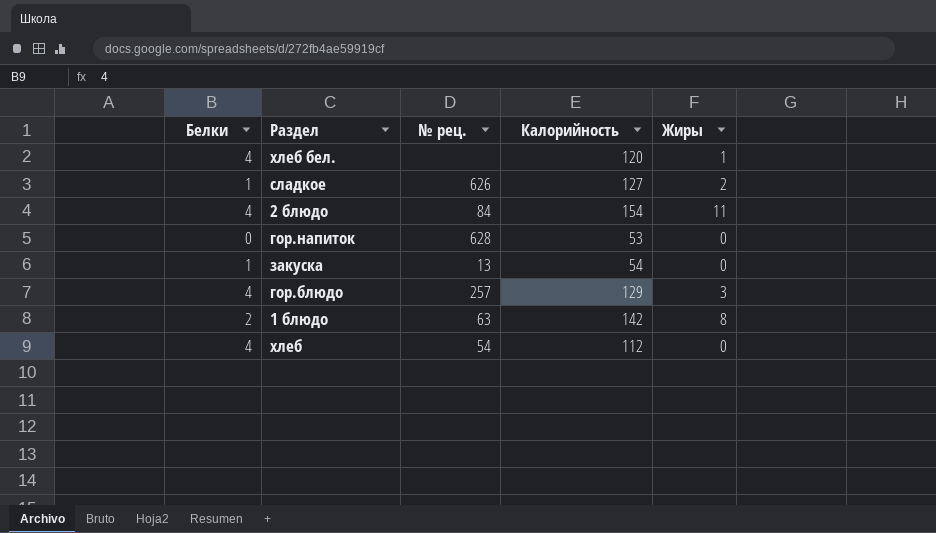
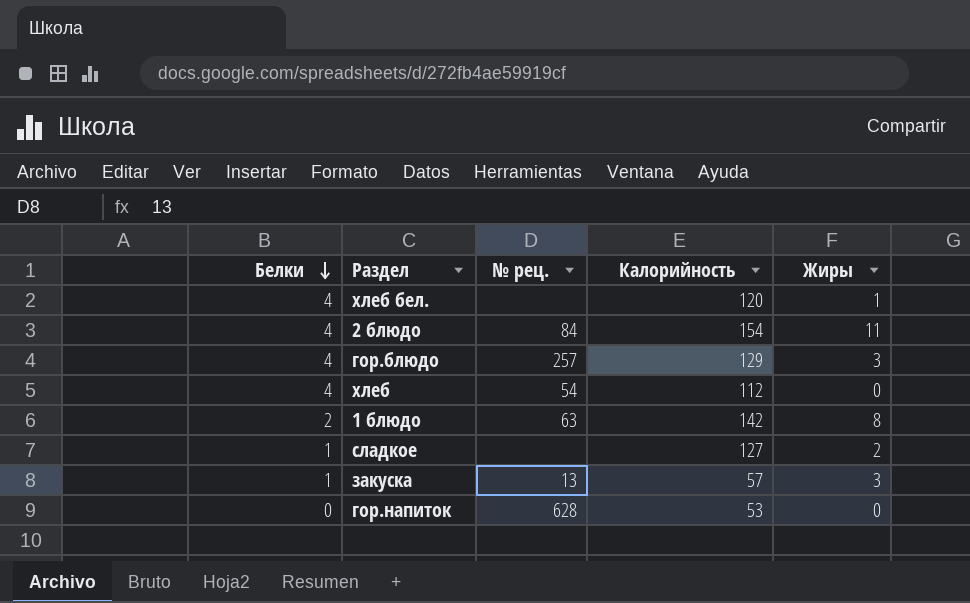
row order: none -> Белки descending
сладкое | № рец.: 626 -> none
закуска | Калорийность: 54 -> 57
закуска | Жиры: 0 -> 3

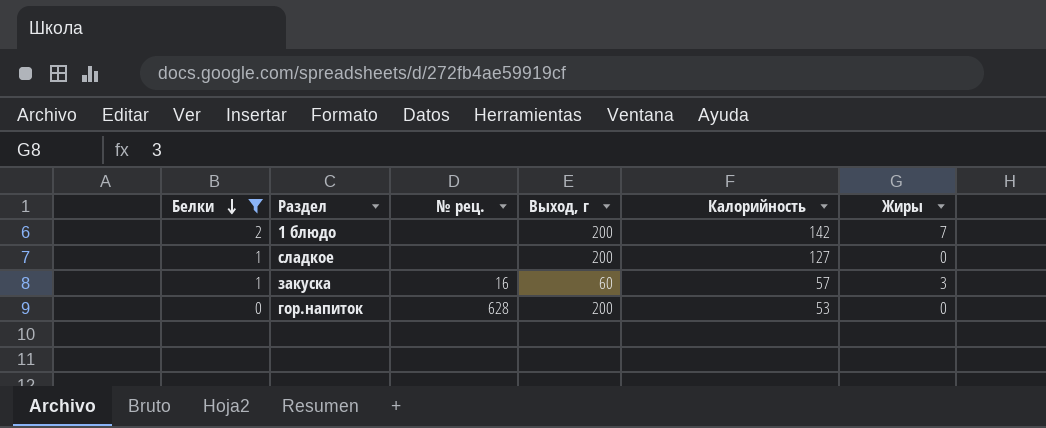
filter: none -> Белки != 4
column Выход, г | position: none -> 4
1 блюдо | № рец.: 63 -> none
1 блюдо | Жиры: 8 -> 7
сладкое | Жиры: 2 -> 0
закуска | № рец.: 13 -> 16

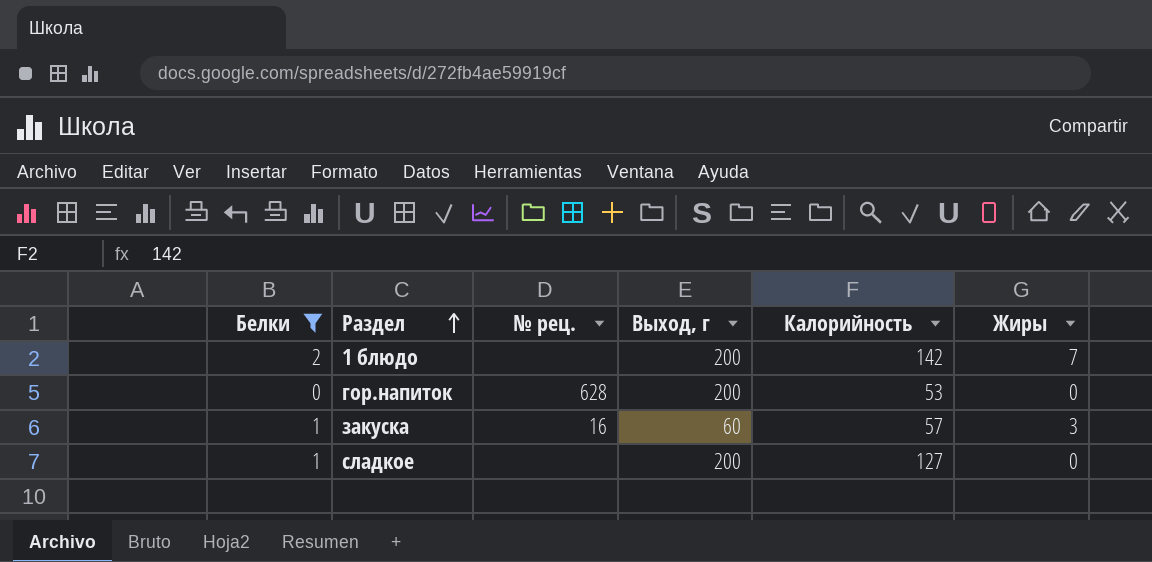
row order: Белки descending -> Раздел ascending

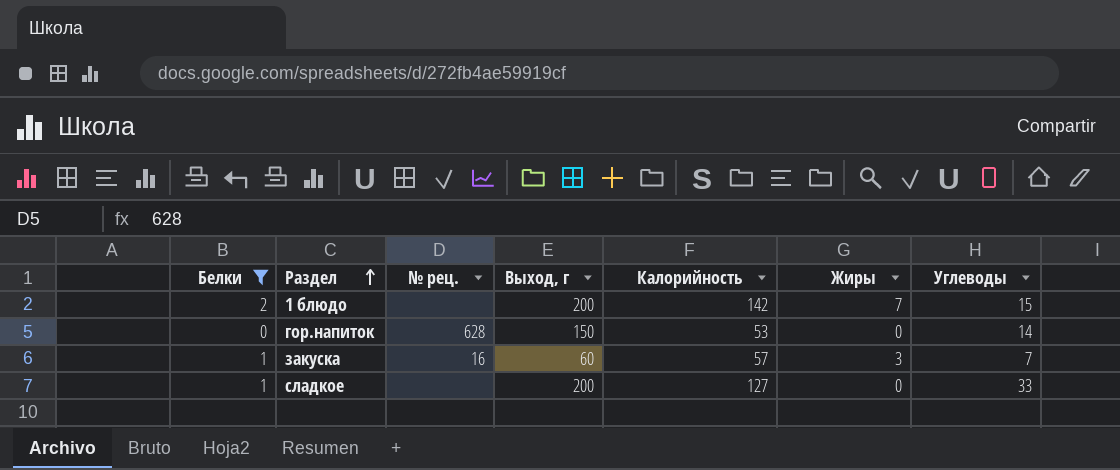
column Углеводы | position: none -> 7
гор.напиток | Выход, г: 200 -> 150

